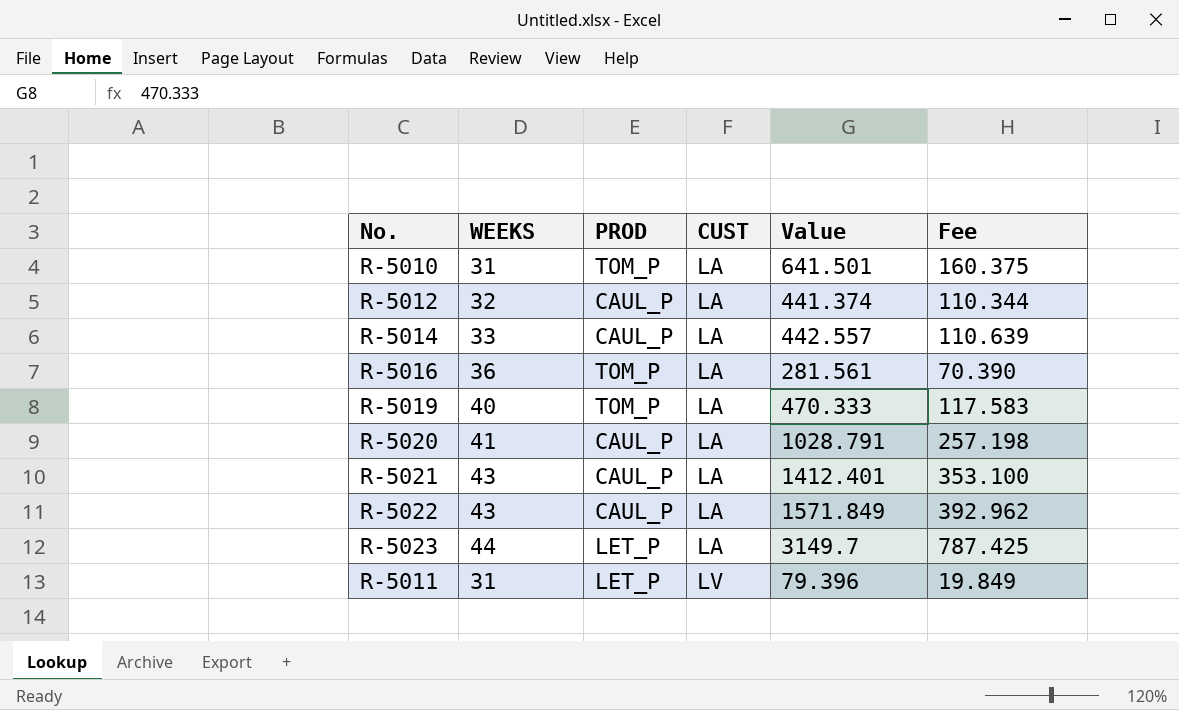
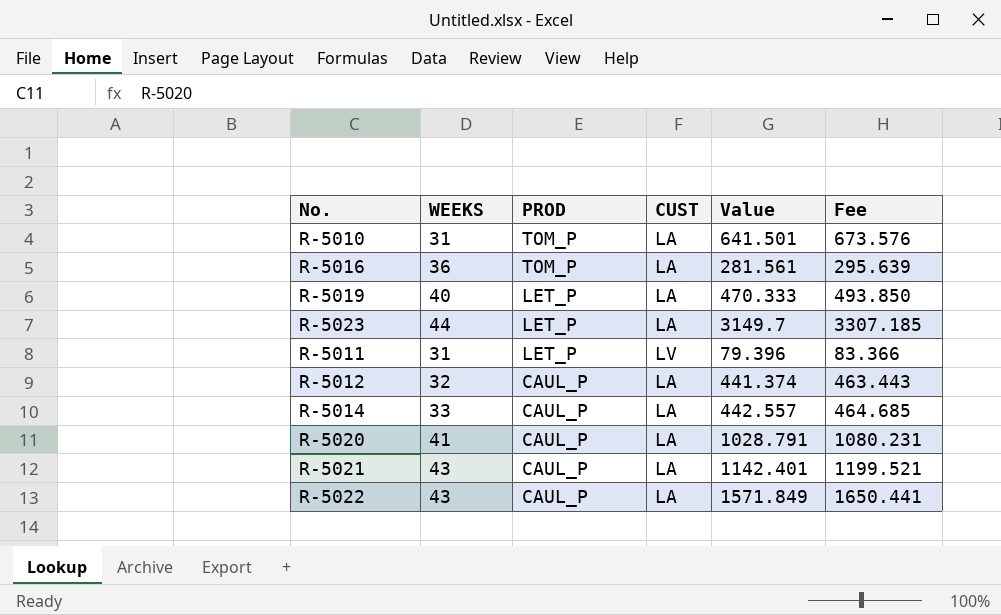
row order: CUST ascending -> PROD descending
column Fee | formula: [Value] * 0.25 -> [Value] * 1.05
R-5019 | PROD: TOM_P -> LET_P
R-5021 | Value: 1412.401 -> 1142.401

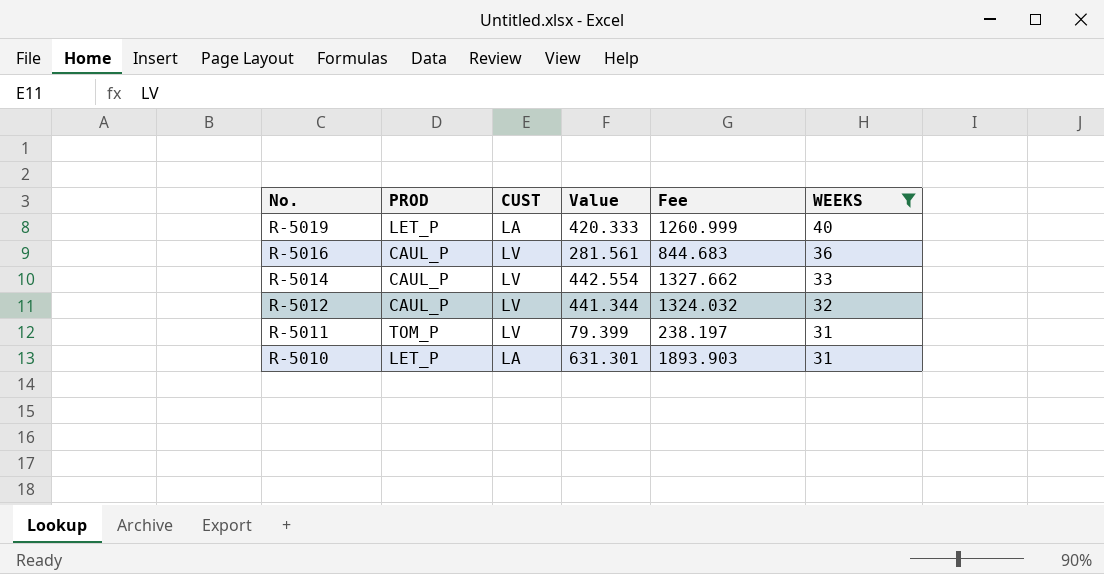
filter: none -> WEEKS <= 40
row order: PROD descending -> No. descending
column Fee | formula: [Value] * 1.05 -> [Value] * 3
column WEEKS | position: 2 -> 6
R-5019 | Value: 470.333 -> 420.333
R-5016 | PROD: TOM_P -> CAUL_P
R-5016 | CUST: LA -> LV
R-5014 | CUST: LA -> LV
R-5014 | Value: 442.557 -> 442.554
R-5012 | CUST: LA -> LV
R-5012 | Value: 441.374 -> 441.344
R-5011 | PROD: LET_P -> TOM_P
R-5011 | Value: 79.396 -> 79.399
R-5010 | PROD: TOM_P -> LET_P
R-5010 | Value: 641.501 -> 631.301

